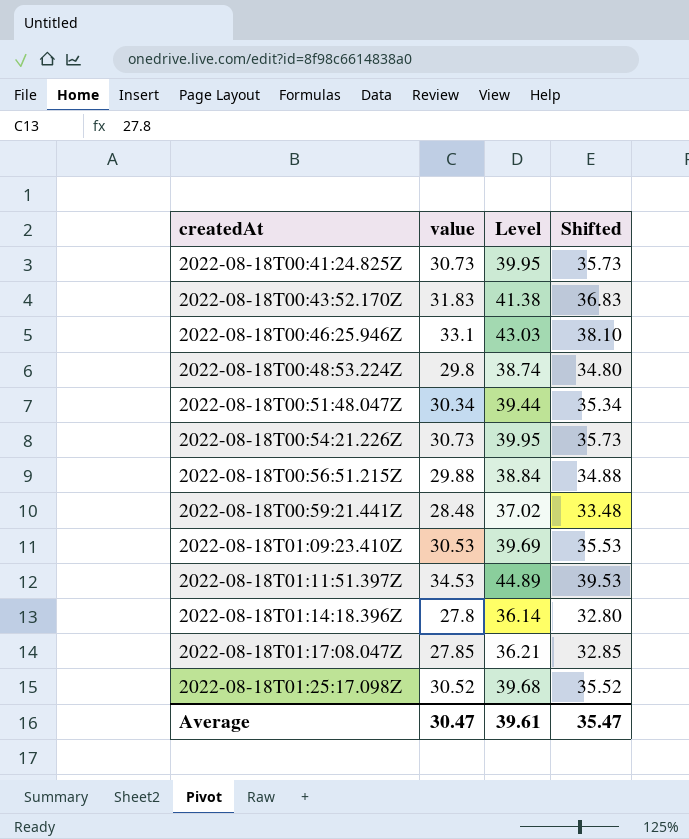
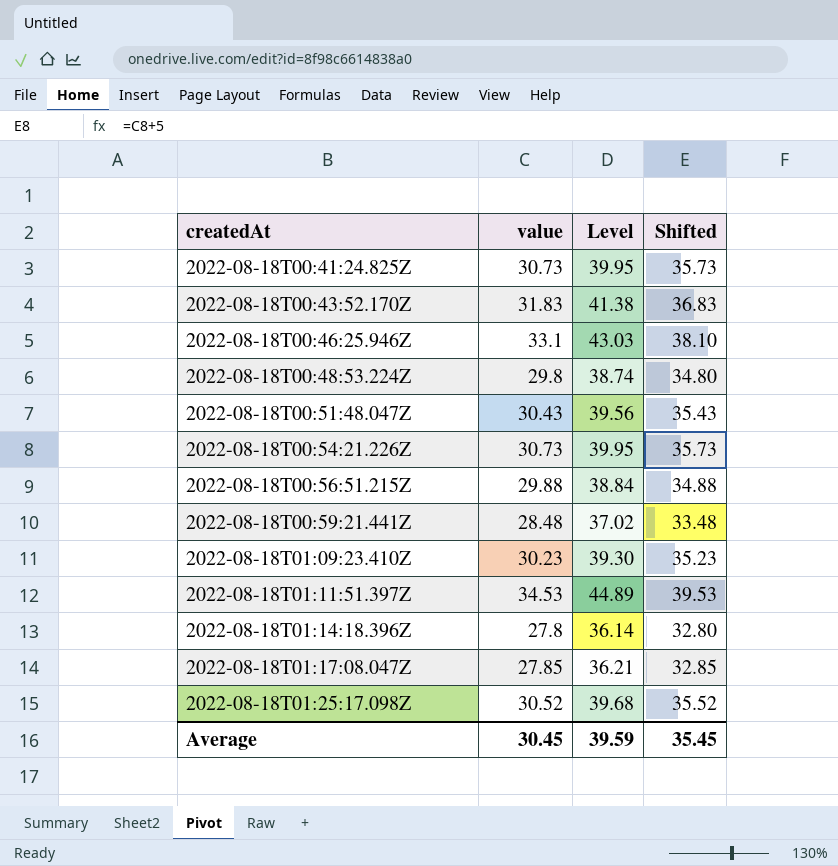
2022-08-18T00:51:48.047Z | value: 30.34 -> 30.43
2022-08-18T00:51:48.047Z | Level: 39.44 -> 39.56
2022-08-18T00:51:48.047Z | Shifted: 35.34 -> 35.43
2022-08-18T01:09:23.410Z | value: 30.53 -> 30.23
2022-08-18T01:09:23.410Z | Level: 39.69 -> 39.30
2022-08-18T01:09:23.410Z | Shifted: 35.53 -> 35.23
Average | value: 30.47 -> 30.45
Average | Level: 39.61 -> 39.59
Average | Shifted: 35.47 -> 35.45

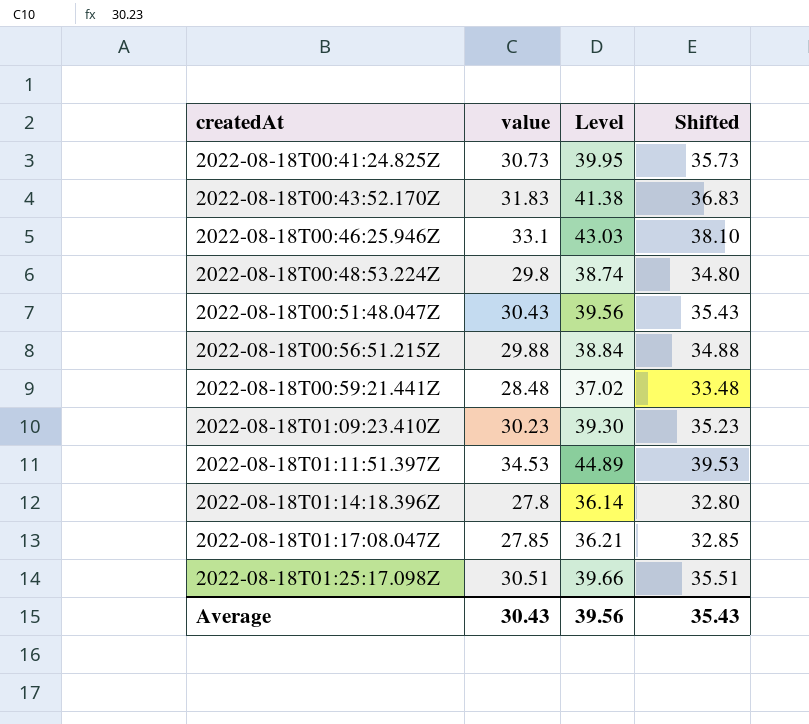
row 2022-08-18T00:54:21.226Z: 30.73 | 39.95 | 35.73 -> none
2022-08-18T01:25:17.098Z | value: 30.52 -> 30.51
2022-08-18T01:25:17.098Z | Level: 39.68 -> 39.66
2022-08-18T01:25:17.098Z | Shifted: 35.52 -> 35.51
Average | value: 30.45 -> 30.43
Average | Level: 39.59 -> 39.56
Average | Shifted: 35.45 -> 35.43

